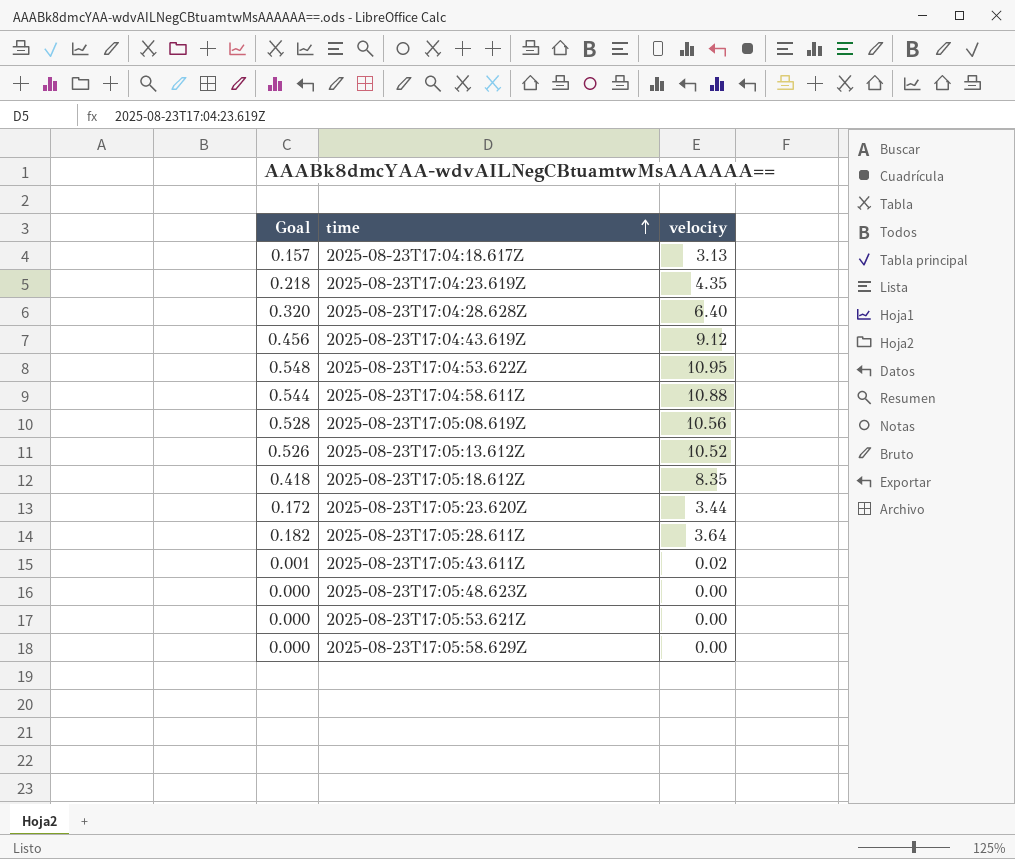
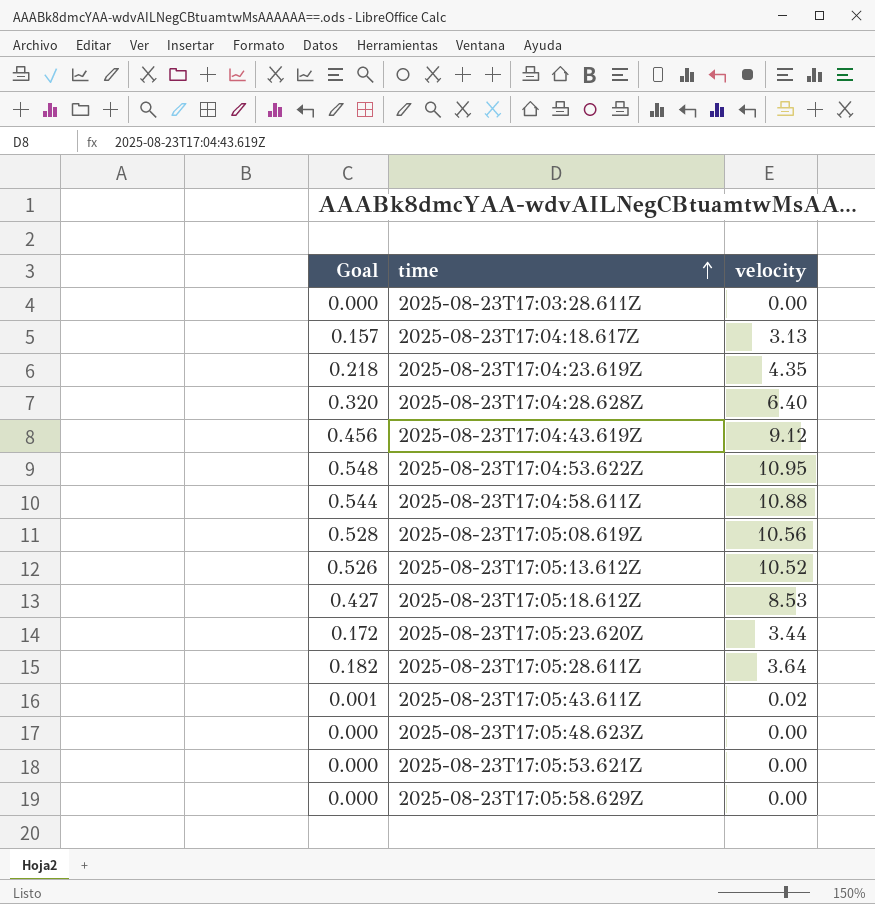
row 2025-08-23T17:03:28.611Z: none -> 0.000 | 0.00
2025-08-23T17:05:18.612Z | Goal: 0.418 -> 0.427
2025-08-23T17:05:18.612Z | velocity: 8.35 -> 8.53

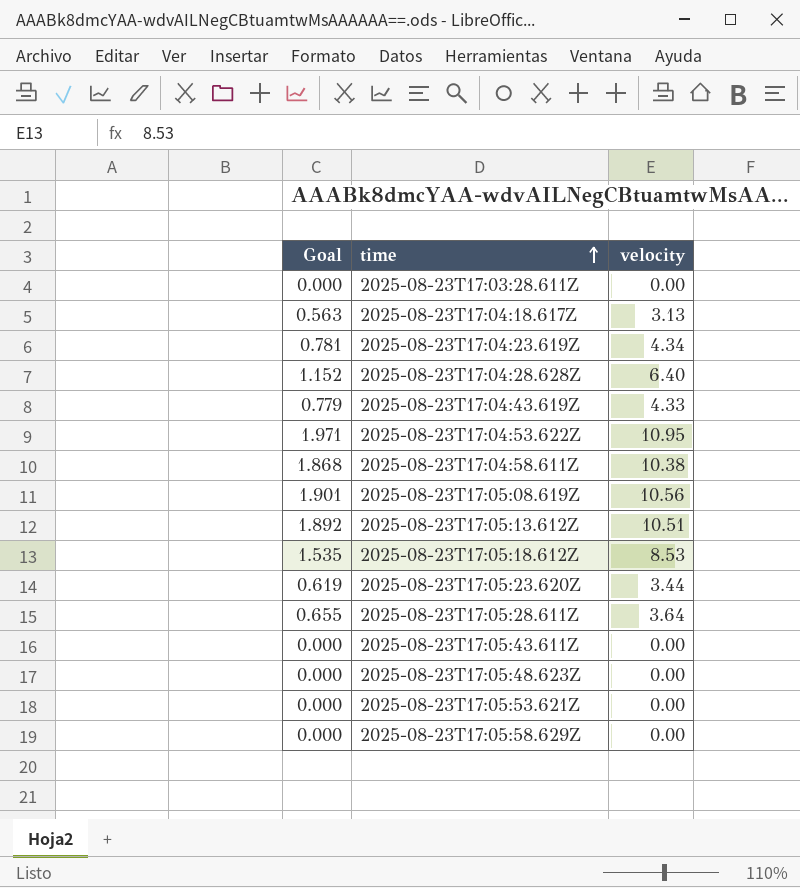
column Goal | formula: [velocity] * 0.05 -> [velocity] * 0.18
2025-08-23T17:04:23.619Z | velocity: 4.35 -> 4.34
2025-08-23T17:04:43.619Z | velocity: 9.12 -> 4.33
2025-08-23T17:04:58.611Z | velocity: 10.88 -> 10.38
2025-08-23T17:05:13.612Z | velocity: 10.52 -> 10.51
2025-08-23T17:05:43.611Z | velocity: 0.02 -> 0.00

